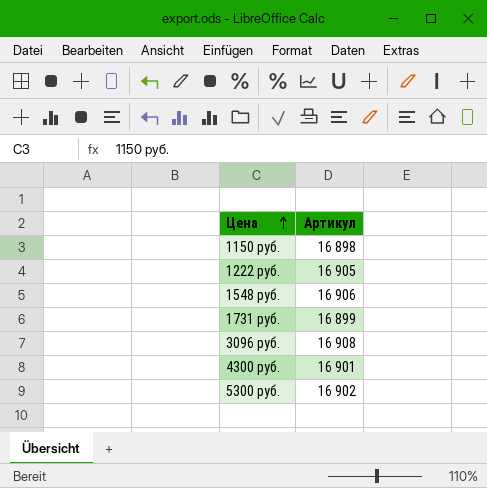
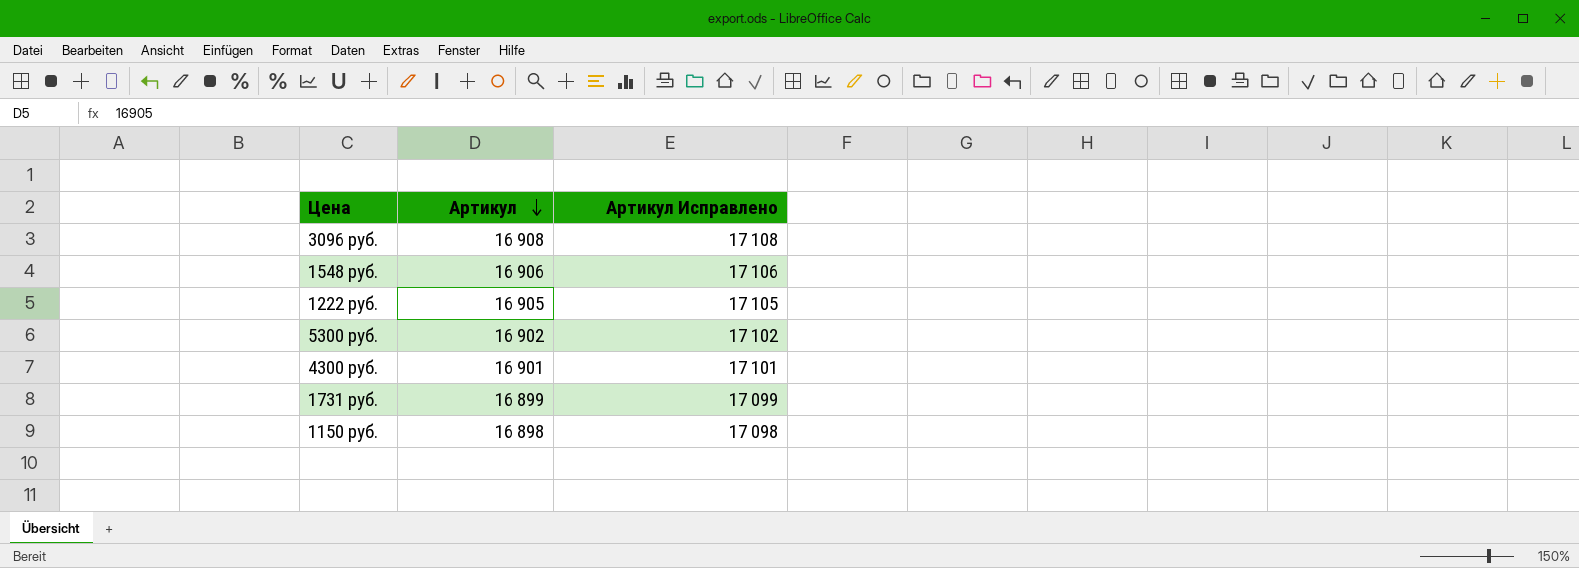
row order: Цена ascending -> Артикул descending
column Артикул Исправлено | formula: none -> [Артикул] + 200

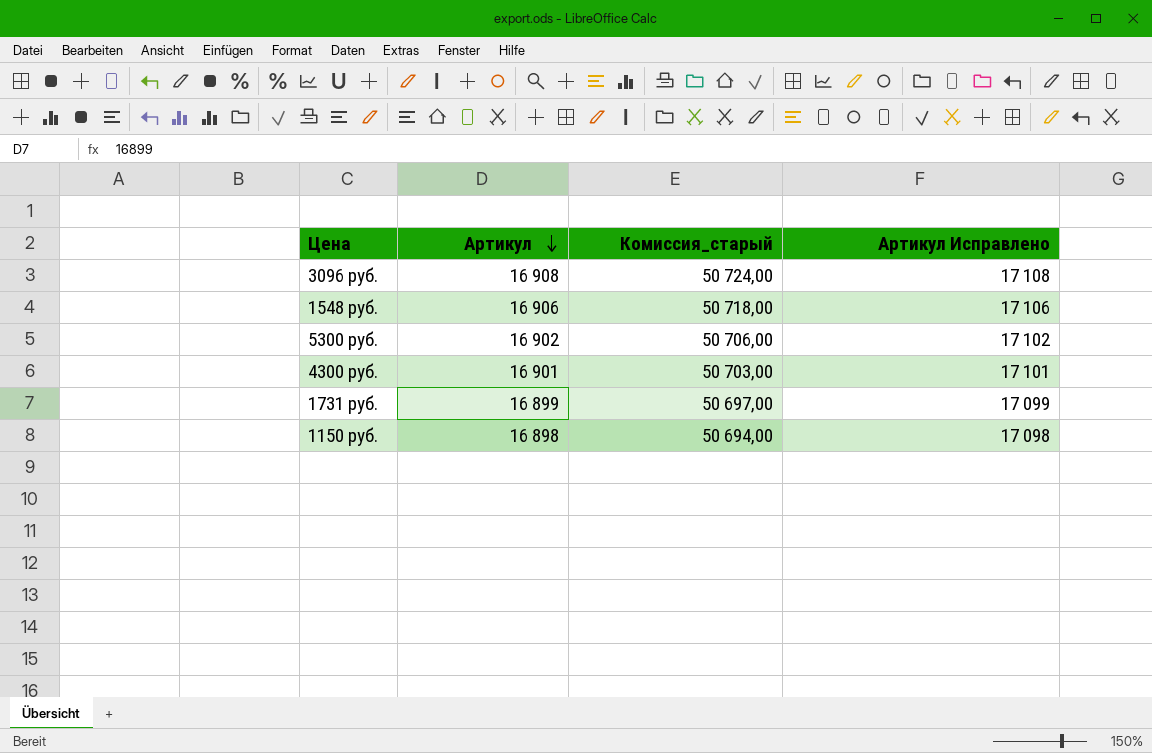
column Комиссия_старый | formula: none -> [Артикул] * 3
row 1222 руб.: 16 905 | 17 105 -> none

